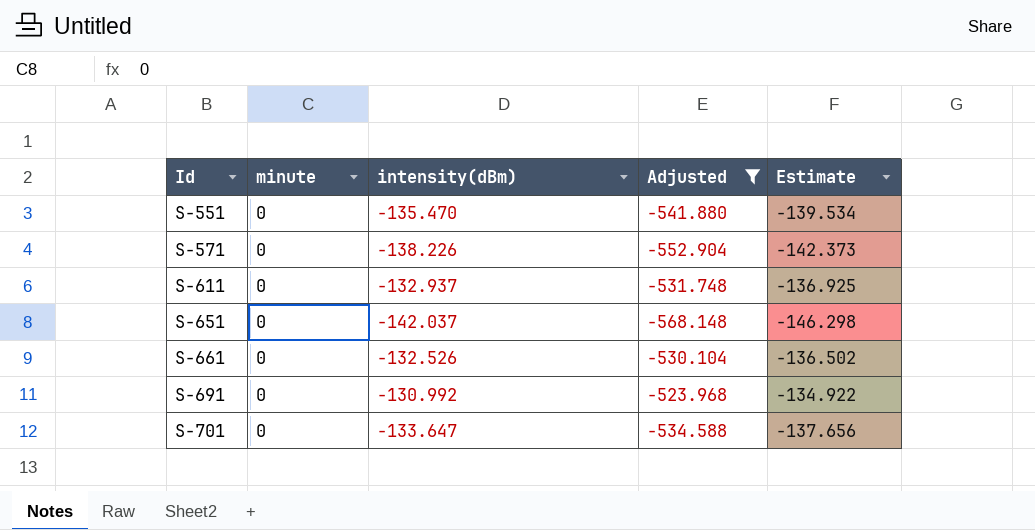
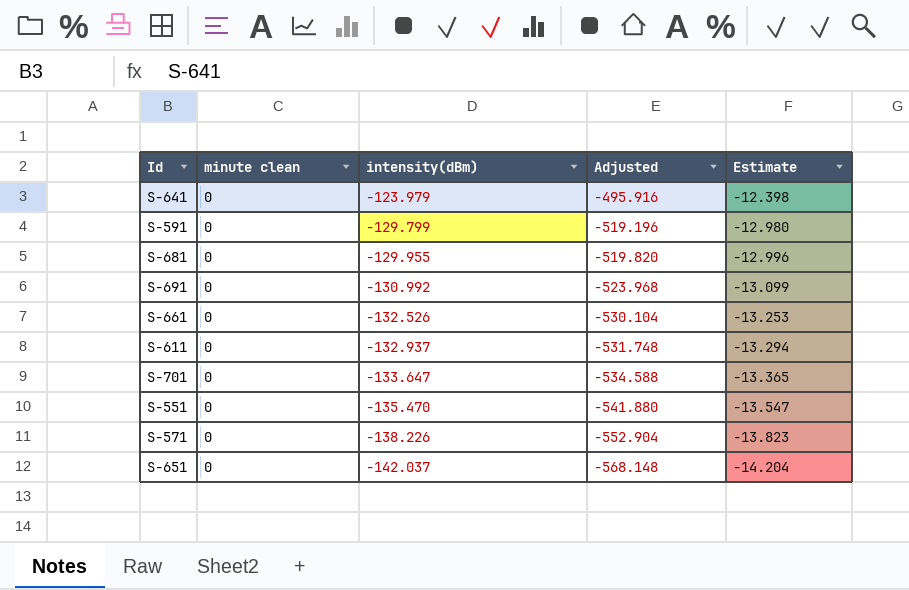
filter: Adjusted <= -523.968 -> none
row order: Id ascending -> intensity(dBm) descending
column name: minute -> minute clean
column Estimate | formula: [intensity(dBm)] * 1.03 -> [intensity(dBm)] * 0.1

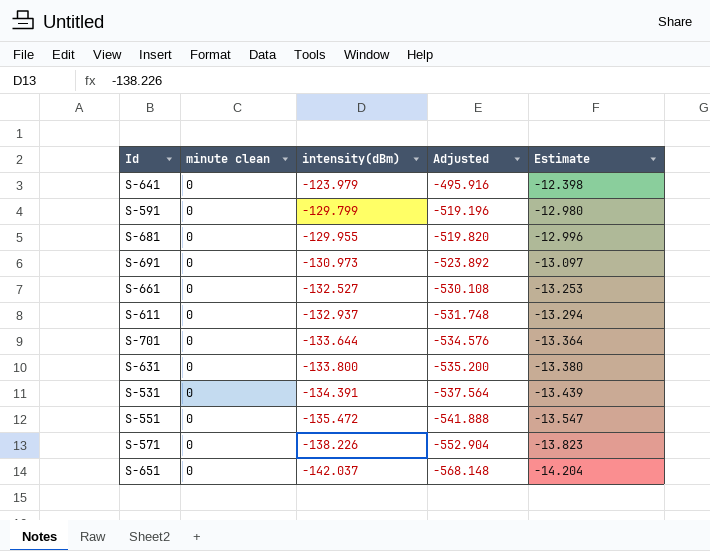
S-691 | intensity(dBm): -130.992 -> -130.973
S-691 | Adjusted: -523.968 -> -523.892
S-691 | Estimate: -13.099 -> -13.097
S-661 | intensity(dBm): -132.526 -> -132.527
S-661 | Adjusted: -530.104 -> -530.108
S-701 | intensity(dBm): -133.647 -> -133.644
S-701 | Adjusted: -534.588 -> -534.576
S-701 | Estimate: -13.365 -> -13.364
row S-631: none -> 0 | -133.800 | -535.200 | -13.380
row S-531: none -> 0 | -134.391 | -537.564 | -13.439
S-551 | intensity(dBm): -135.470 -> -135.472
S-551 | Adjusted: -541.880 -> -541.888

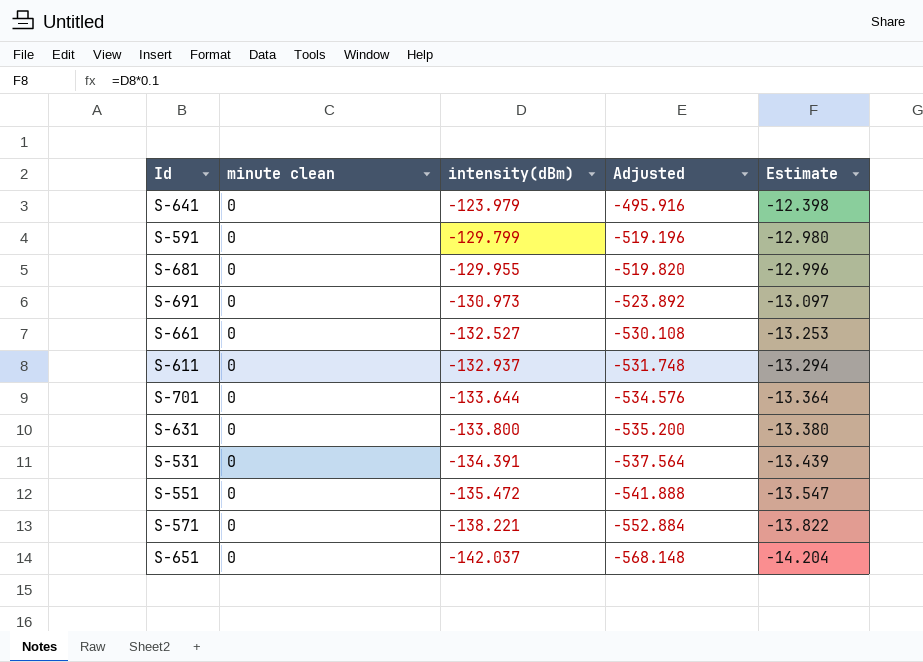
S-571 | intensity(dBm): -138.226 -> -138.221
S-571 | Adjusted: -552.904 -> -552.884
S-571 | Estimate: -13.823 -> -13.822

